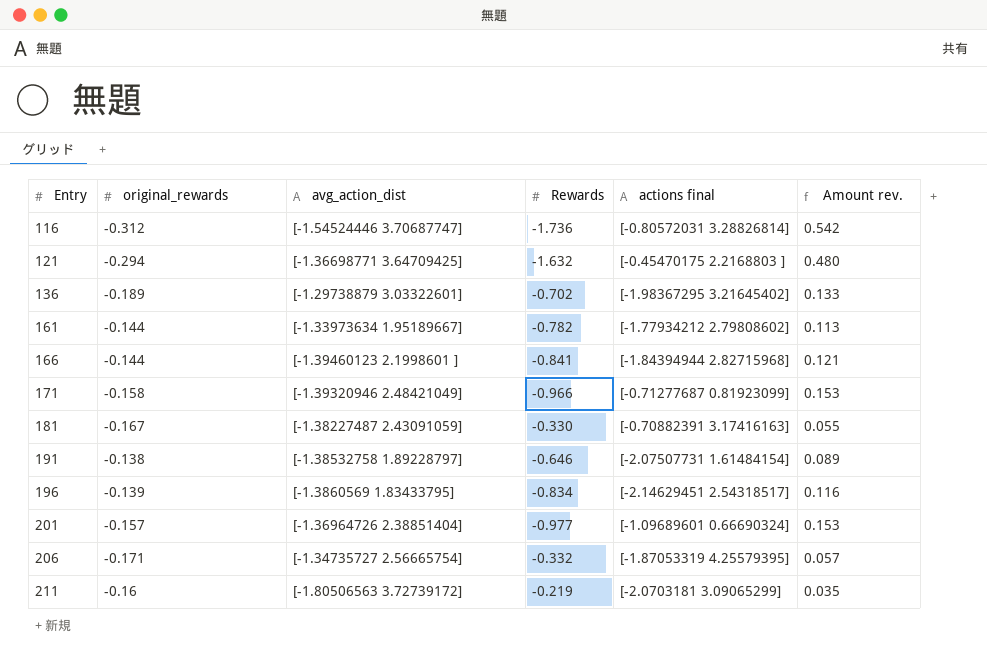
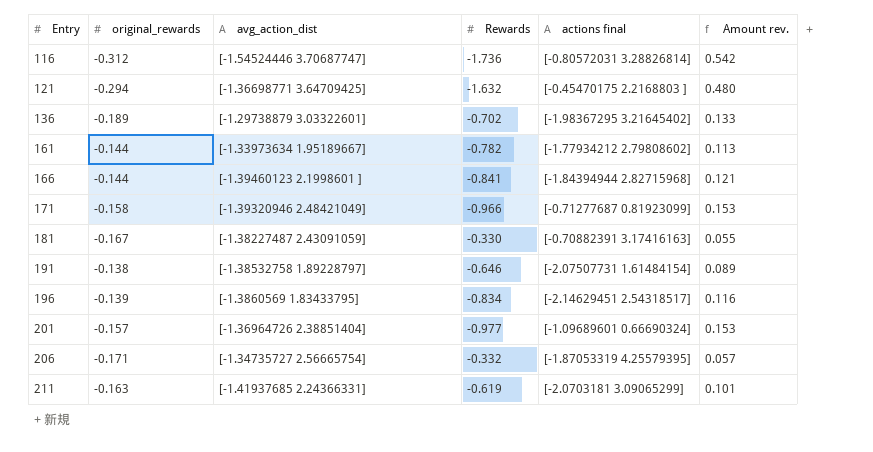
211 | original_rewards: -0.16 -> -0.163
211 | avg_action_dist: [-1.80506563 3.72739172] -> [-1.41937685 2.24366331]
211 | Rewards: -0.219 -> -0.619
211 | Amount rev.: 0.035 -> 0.101

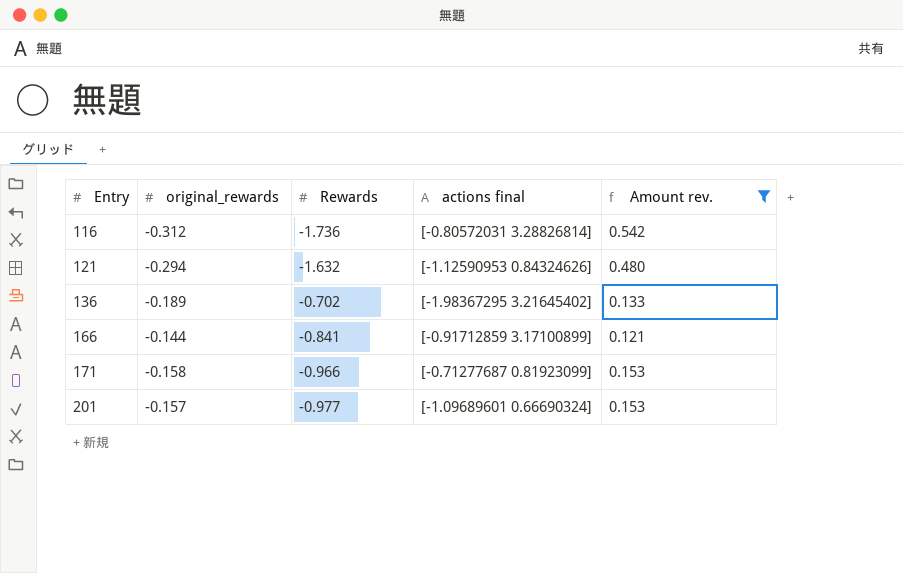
filter: none -> Amount rev. >= 0.121
column avg_action_dist | position: 3 -> none
121 | actions final: [-0.45470175 2.2168803 ] -> [-1.12590953 0.84324626]
166 | actions final: [-1.84394944 2.82715968] -> [-0.91712859 3.17100899]

